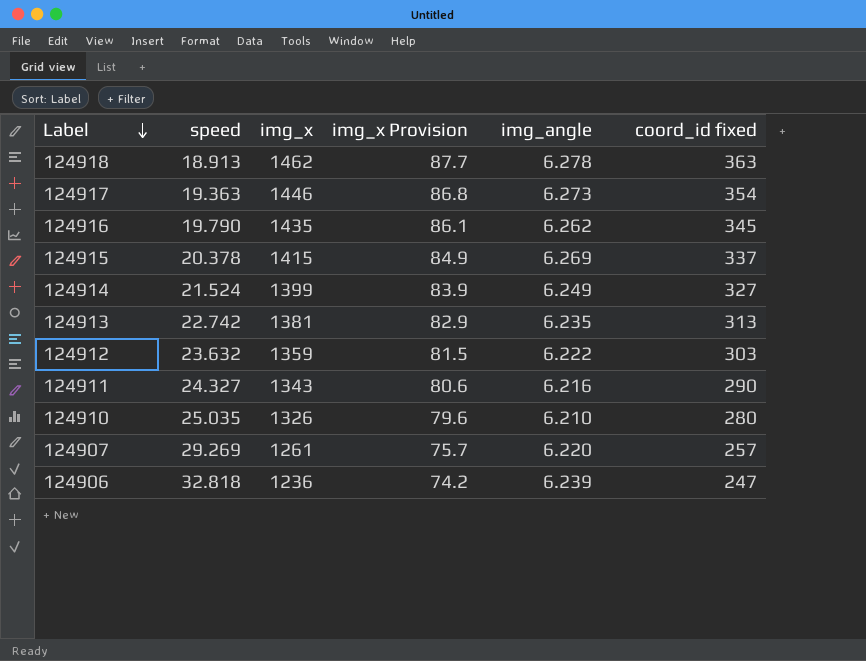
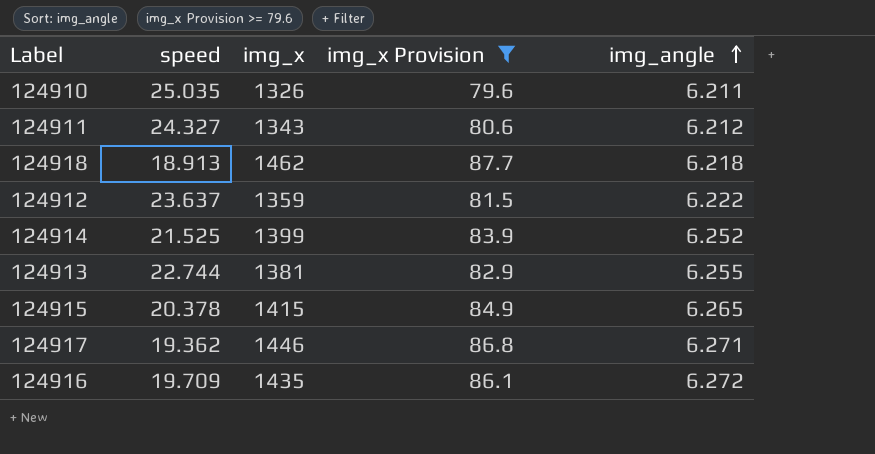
filter: none -> img_x Provision >= 79.6
row order: Label descending -> img_angle ascending
column coord_id fixed | position: 6 -> none
124910 | img_angle: 6.210 -> 6.211
124911 | img_angle: 6.216 -> 6.212
124918 | img_angle: 6.278 -> 6.218
124912 | speed: 23.632 -> 23.637
124914 | speed: 21.524 -> 21.525
124914 | img_angle: 6.249 -> 6.252
124913 | speed: 22.742 -> 22.744
124913 | img_angle: 6.235 -> 6.255
124915 | img_angle: 6.269 -> 6.265
124917 | speed: 19.363 -> 19.362
124917 | img_angle: 6.273 -> 6.271
124916 | speed: 19.790 -> 19.709
124916 | img_angle: 6.262 -> 6.272

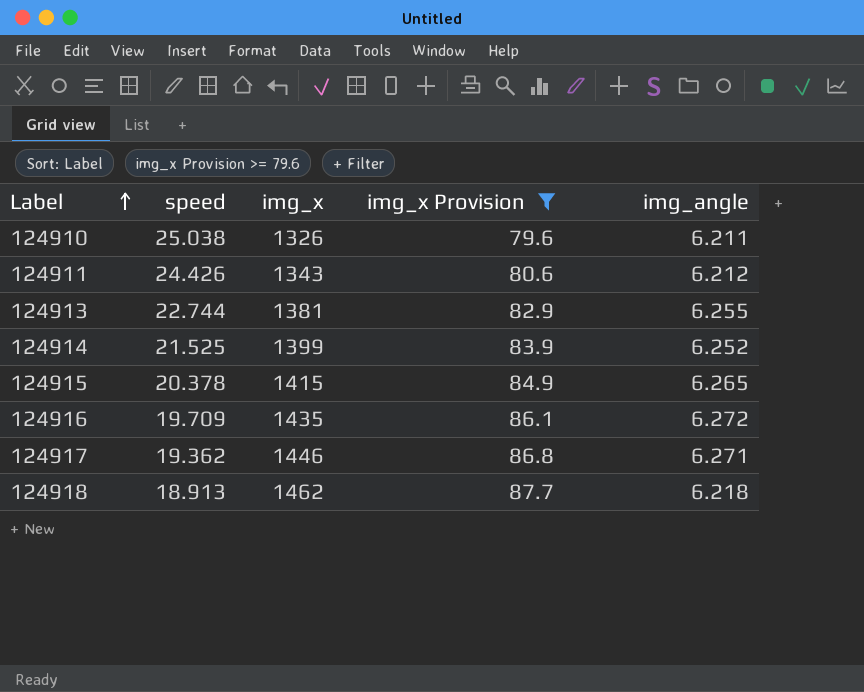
row order: img_angle ascending -> Label ascending
row 124912: 23.637 | 1359 | 81.5 | 6.222 -> none
124910 | speed: 25.035 -> 25.038
124911 | speed: 24.327 -> 24.426

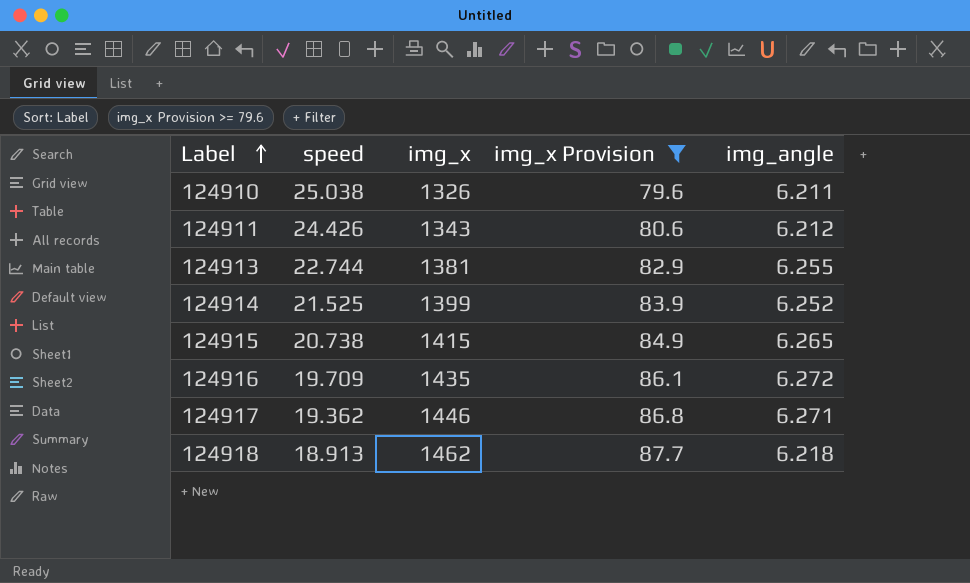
124915 | speed: 20.378 -> 20.738

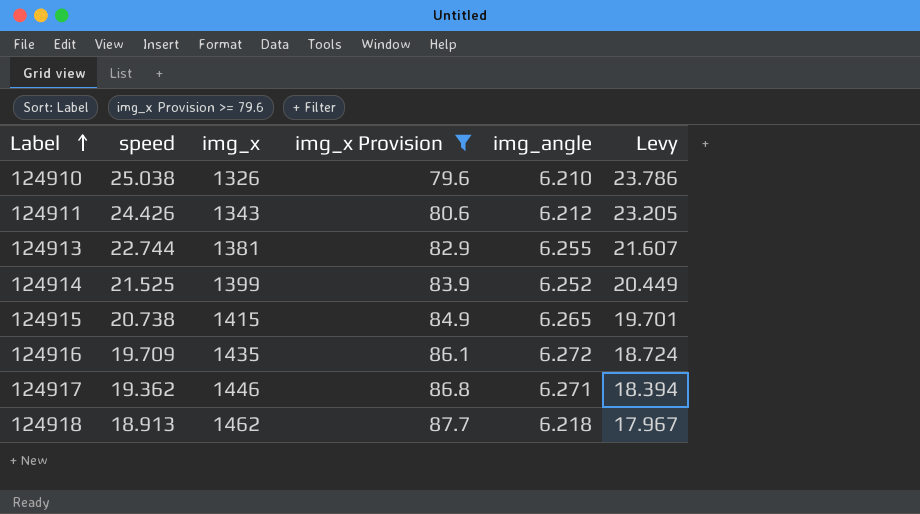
column Levy | formula: none -> [speed] * 0.95
124910 | img_angle: 6.211 -> 6.210

